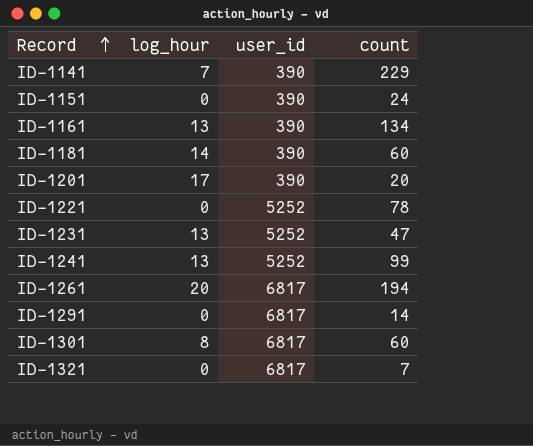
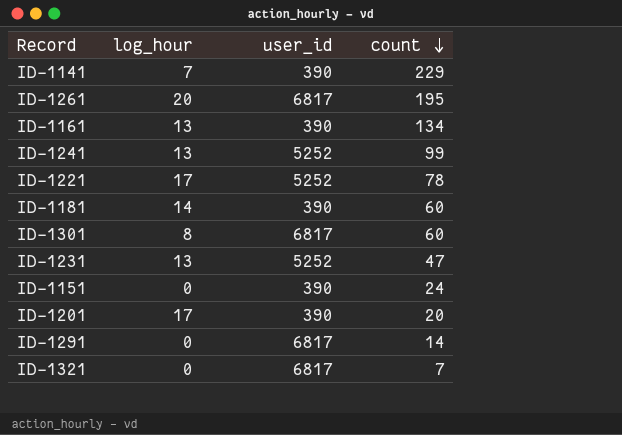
row order: Record ascending -> count descending
ID-1261 | count: 194 -> 195
ID-1221 | log_hour: 0 -> 17

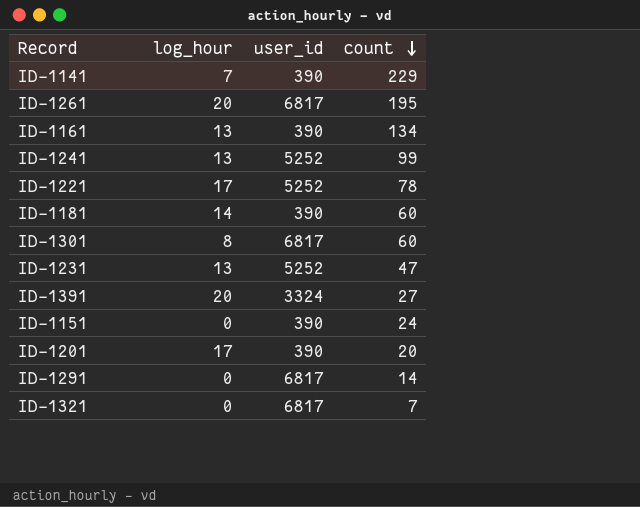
row ID-1391: none -> 20 | 3324 | 27

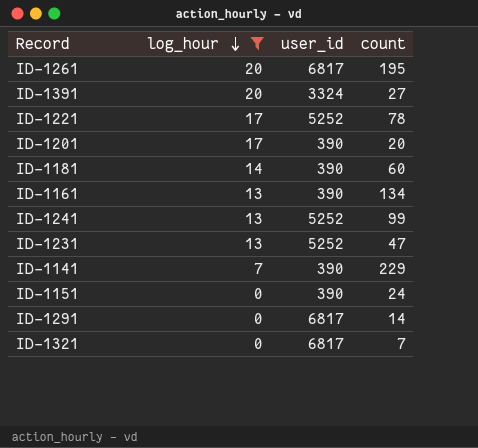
filter: none -> log_hour != 8
row order: count descending -> log_hour descending

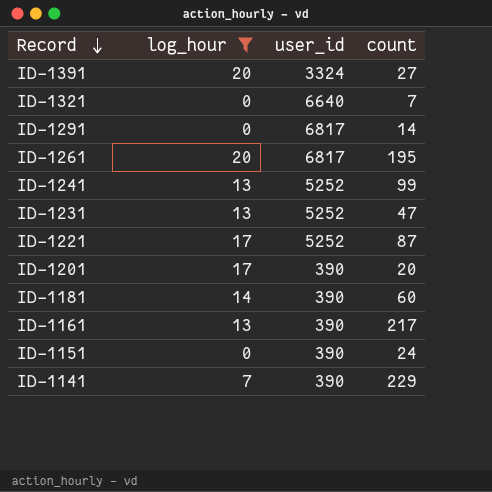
row order: log_hour descending -> Record descending
ID-1321 | user_id: 6817 -> 6640
ID-1221 | count: 78 -> 87
ID-1161 | count: 134 -> 217

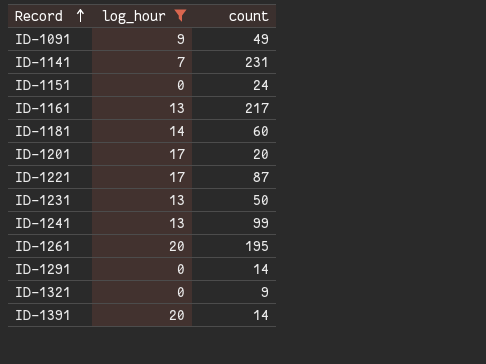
row order: Record descending -> Record ascending
column user_id | position: 3 -> none
row ID-1091: none -> 9 | 49
ID-1141 | count: 229 -> 231
ID-1231 | count: 47 -> 50
ID-1321 | count: 7 -> 9
ID-1391 | count: 27 -> 14

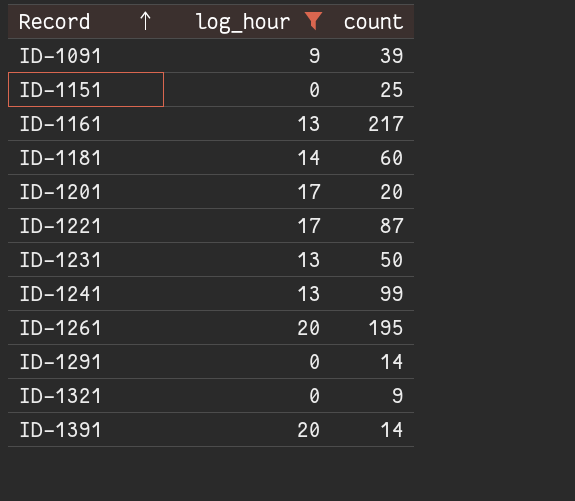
row ID-1141: 7 | 231 -> none
ID-1091 | count: 49 -> 39
ID-1151 | count: 24 -> 25

